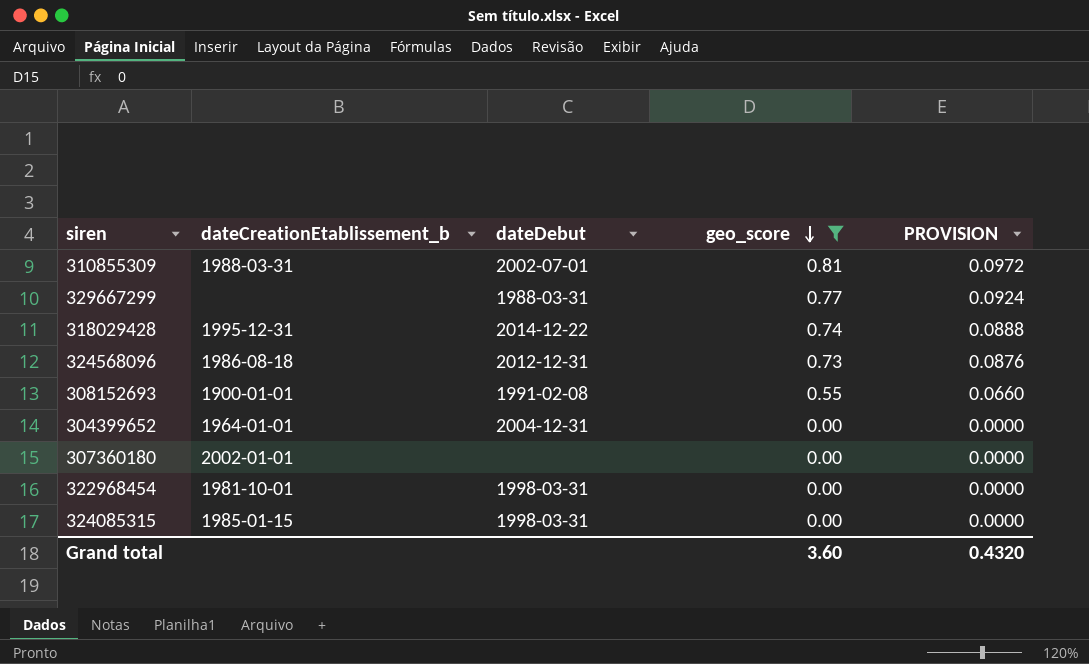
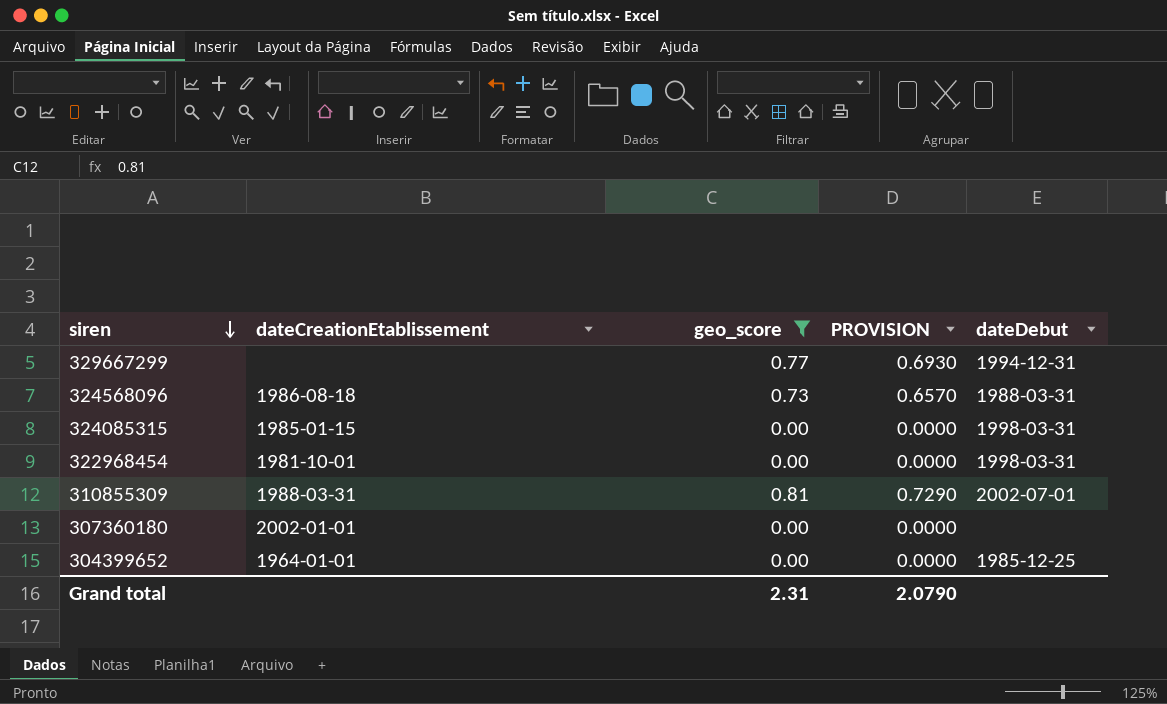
row order: geo_score descending -> siren descending
column name: dateCreationEtablissement_b -> dateCreationEtablissement
column PROVISION | formula: [geo_score] * 0.12 -> [geo_score] * 0.9
column dateDebut | position: 3 -> 5
row 318029428: 1995-12-31 | 2014-12-22 | 0.74 | 0.0888 -> none
row 308152693: 1900-01-01 | 1991-02-08 | 0.55 | 0.0660 -> none
329667299 | dateDebut: 1988-03-31 -> 1994-12-31
324568096 | dateDebut: 2012-12-31 -> 1988-03-31
304399652 | dateDebut: 2004-12-31 -> 1985-12-25
Grand total | geo_score: 3.60 -> 2.31
Grand total | PROVISION: 0.4320 -> 2.0790

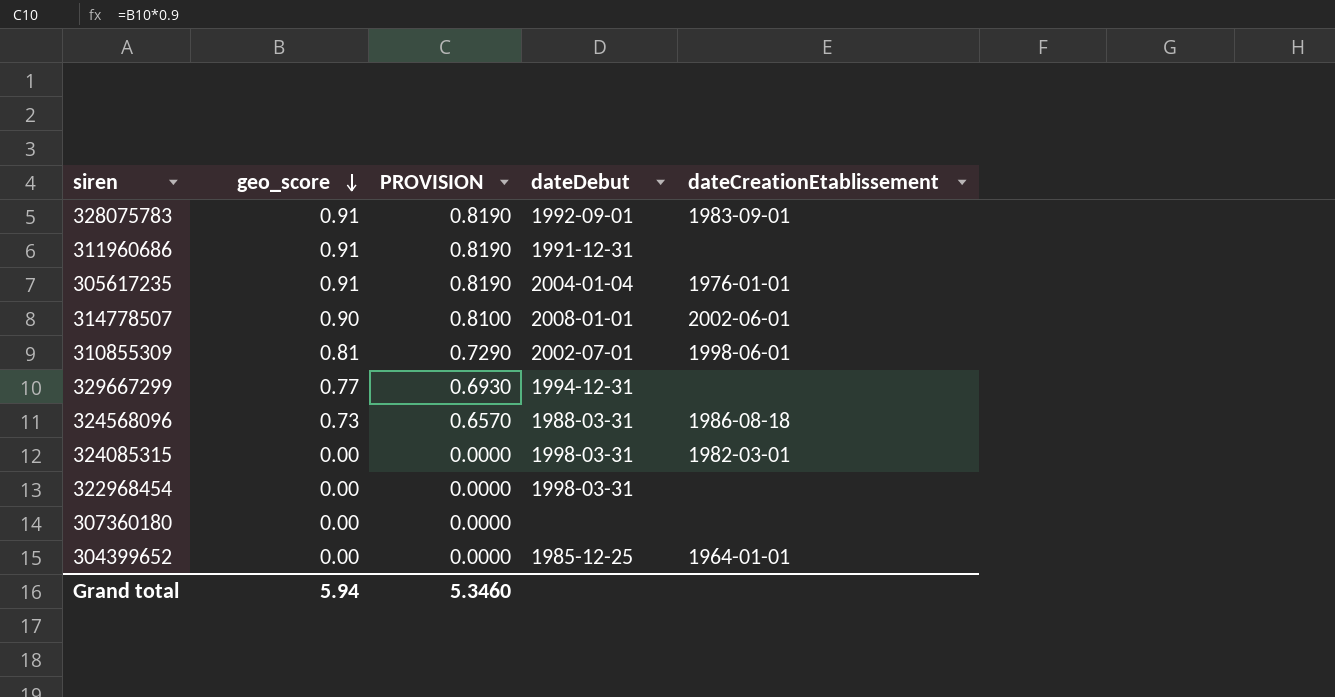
filter: geo_score <= 0.81 -> none
row order: siren descending -> geo_score descending
column dateCreationEtablissement | position: 2 -> 5
310855309 | dateCreationEtablissement: 1988-03-31 -> 1998-06-01
324085315 | dateCreationEtablissement: 1985-01-15 -> 1982-03-01
322968454 | dateCreationEtablissement: 1981-10-01 -> none
307360180 | dateCreationEtablissement: 2002-01-01 -> none
Grand total | geo_score: 2.31 -> 5.94
Grand total | PROVISION: 2.0790 -> 5.3460

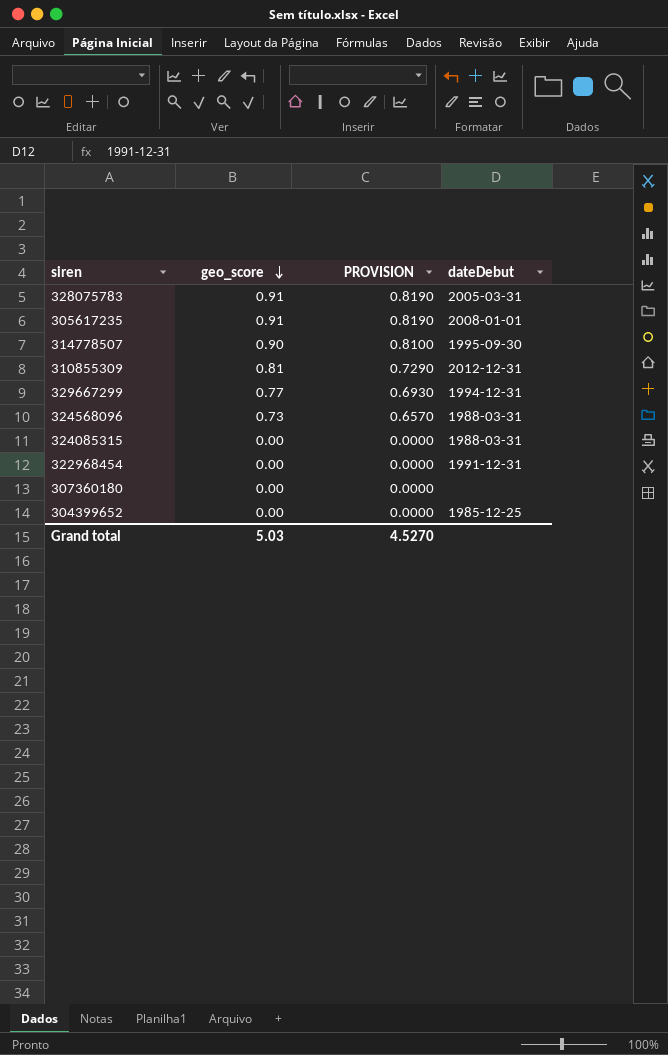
column dateCreationEtablissement | position: 5 -> none
row 311960686: 0.91 | 0.8190 | 1991-12-31 | none -> none
328075783 | dateDebut: 1992-09-01 -> 2005-03-31
305617235 | dateDebut: 2004-01-04 -> 2008-01-01
314778507 | dateDebut: 2008-01-01 -> 1995-09-30
310855309 | dateDebut: 2002-07-01 -> 2012-12-31
324085315 | dateDebut: 1998-03-31 -> 1988-03-31
322968454 | dateDebut: 1998-03-31 -> 1991-12-31
Grand total | geo_score: 5.94 -> 5.03
Grand total | PROVISION: 5.3460 -> 4.5270

